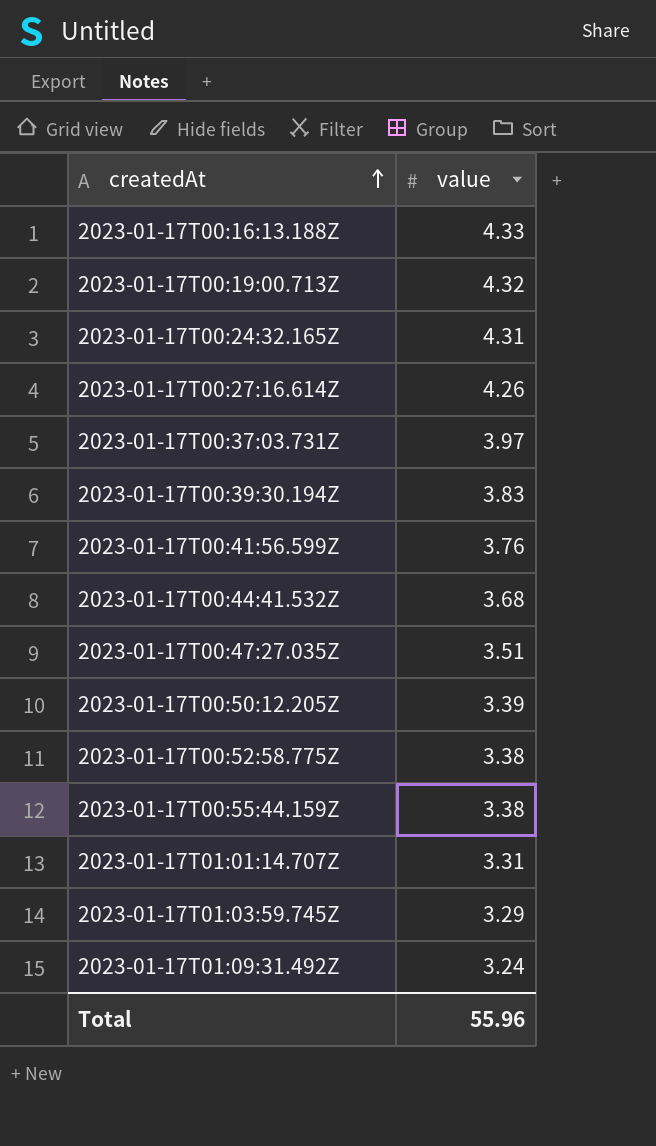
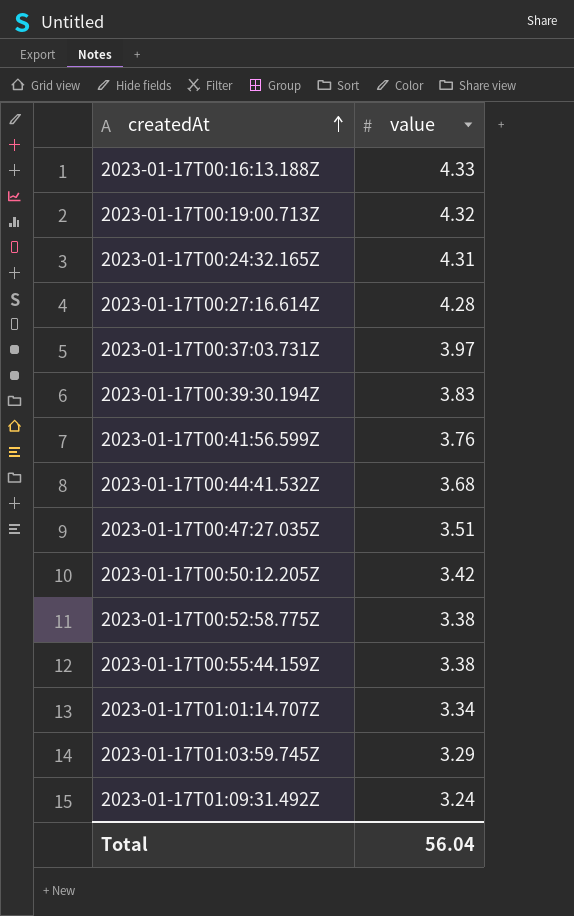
2023-01-17T00:27:16.614Z | value: 4.26 -> 4.28
2023-01-17T00:50:12.205Z | value: 3.39 -> 3.42
2023-01-17T01:01:14.707Z | value: 3.31 -> 3.34
Total | value: 55.96 -> 56.04

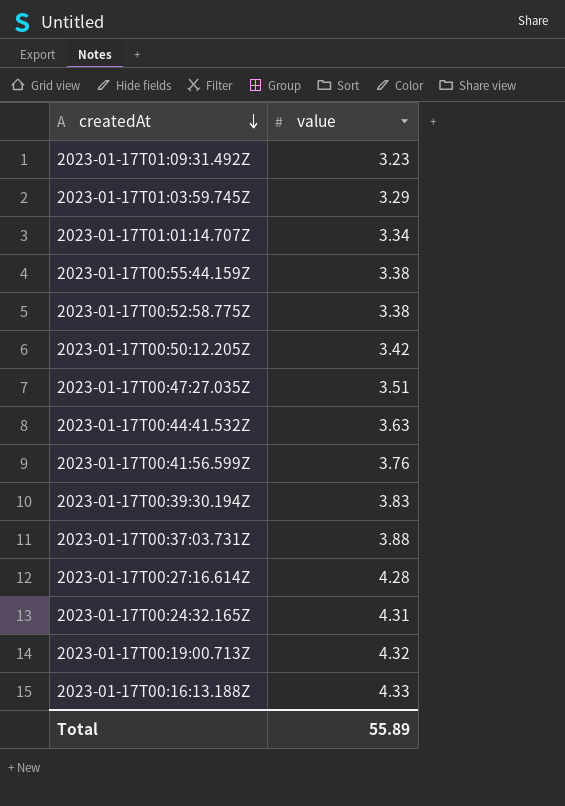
row order: createdAt ascending -> createdAt descending
2023-01-17T01:09:31.492Z | value: 3.24 -> 3.23
2023-01-17T00:44:41.532Z | value: 3.68 -> 3.63
2023-01-17T00:37:03.731Z | value: 3.97 -> 3.88
Total | value: 56.04 -> 55.89

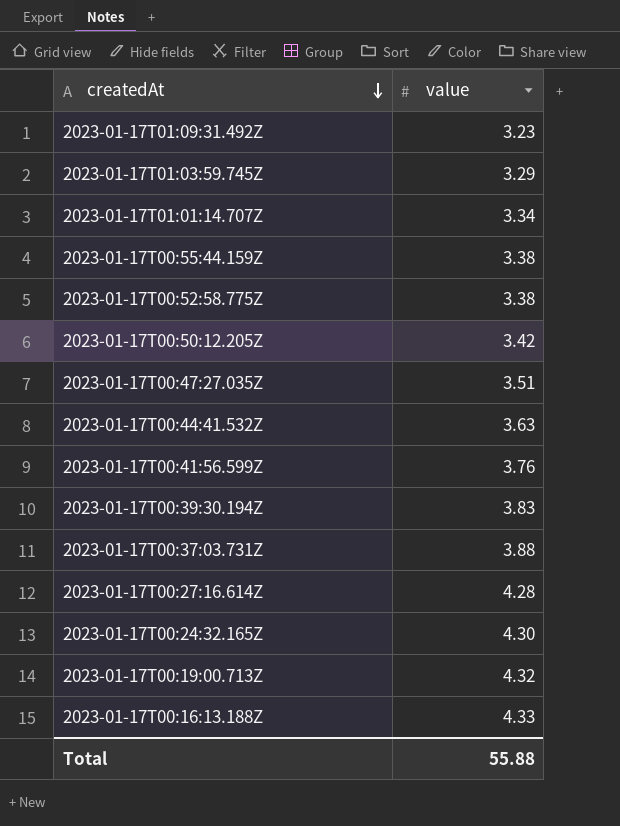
2023-01-17T00:24:32.165Z | value: 4.31 -> 4.30
Total | value: 55.89 -> 55.88

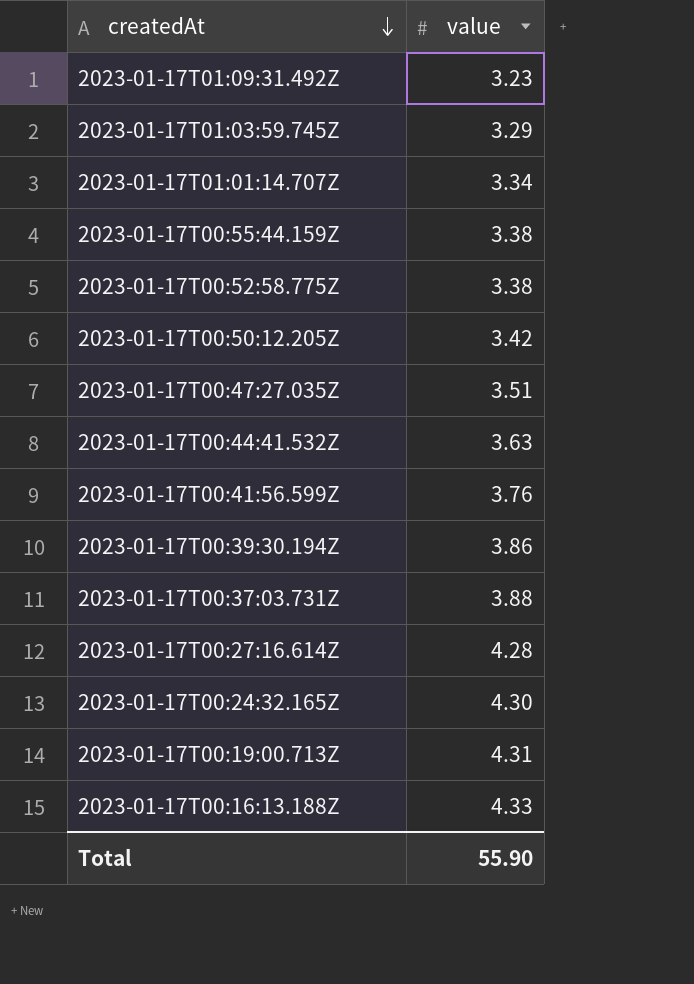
2023-01-17T00:39:30.194Z | value: 3.83 -> 3.86
2023-01-17T00:19:00.713Z | value: 4.32 -> 4.31
Total | value: 55.88 -> 55.90

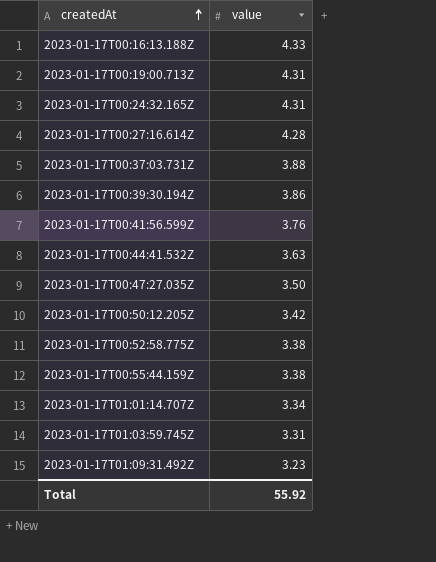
row order: createdAt descending -> createdAt ascending
2023-01-17T00:24:32.165Z | value: 4.30 -> 4.31
2023-01-17T00:47:27.035Z | value: 3.51 -> 3.50
2023-01-17T01:03:59.745Z | value: 3.29 -> 3.31
Total | value: 55.90 -> 55.92

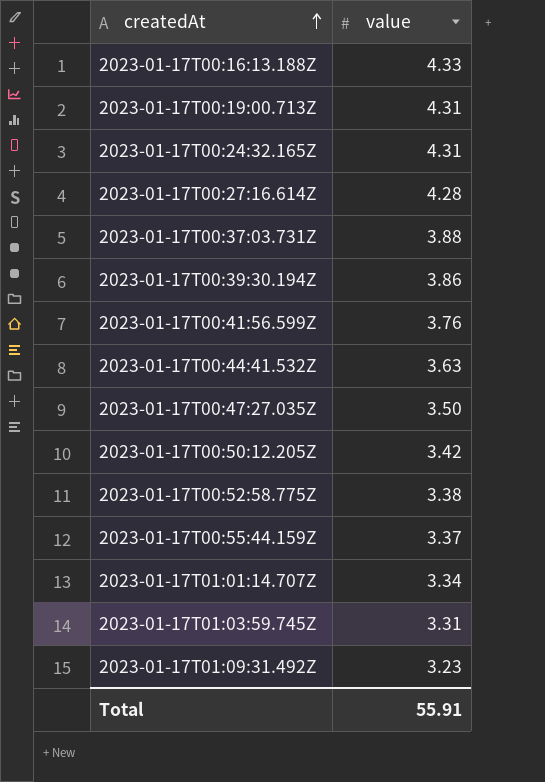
2023-01-17T00:55:44.159Z | value: 3.38 -> 3.37
Total | value: 55.92 -> 55.91

